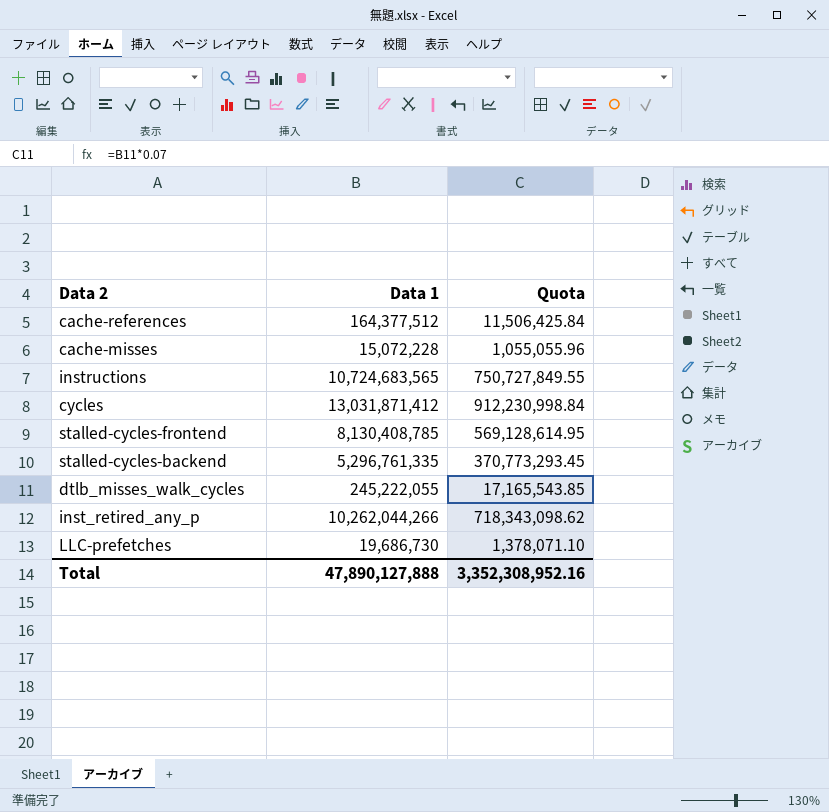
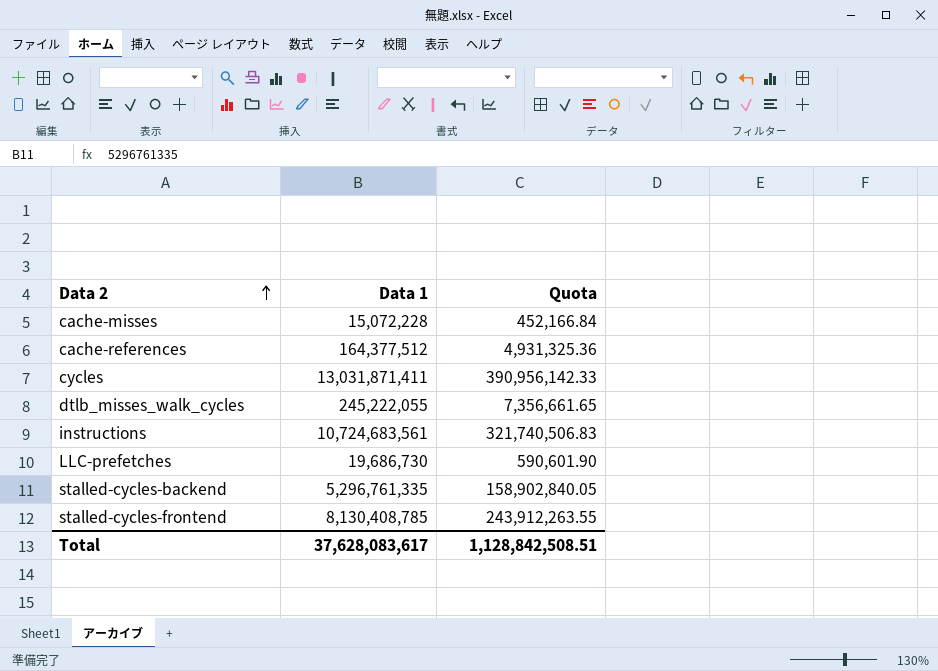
row order: none -> Data 2 ascending
column Quota | formula: [Data 1] * 0.07 -> [Data 1] * 0.03
row inst_retired_any_p: 10,262,044,266 | 718,343,098.62 -> none
cycles | Data 1: 13,031,871,412 -> 13,031,871,411
instructions | Data 1: 10,724,683,565 -> 10,724,683,561
Total | Data 1: 47,890,127,888 -> 37,628,083,617
Total | Quota: 3,352,308,952.16 -> 1,128,842,508.51

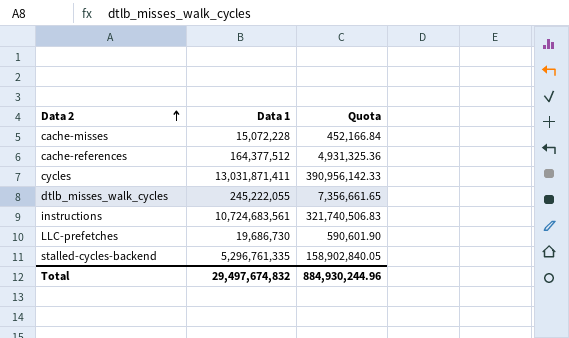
row stalled-cycles-frontend: 8,130,408,785 | 243,912,263.55 -> none
Total | Data 1: 37,628,083,617 -> 29,497,674,832
Total | Quota: 1,128,842,508.51 -> 884,930,244.96

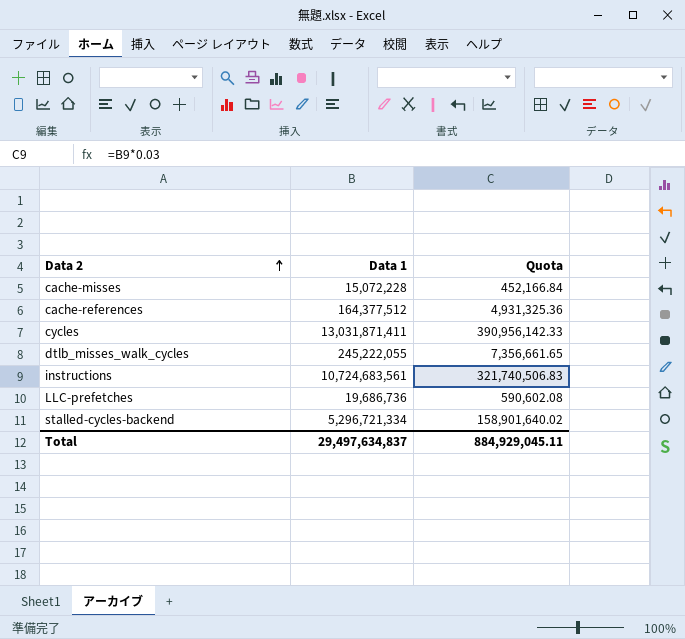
LLC-prefetches | Data 1: 19,686,730 -> 19,686,736
LLC-prefetches | Quota: 590,601.90 -> 590,602.08
stalled-cycles-backend | Data 1: 5,296,761,335 -> 5,296,721,334
stalled-cycles-backend | Quota: 158,902,840.05 -> 158,901,640.02
Total | Data 1: 29,497,674,832 -> 29,497,634,837
Total | Quota: 884,930,244.96 -> 884,929,045.11

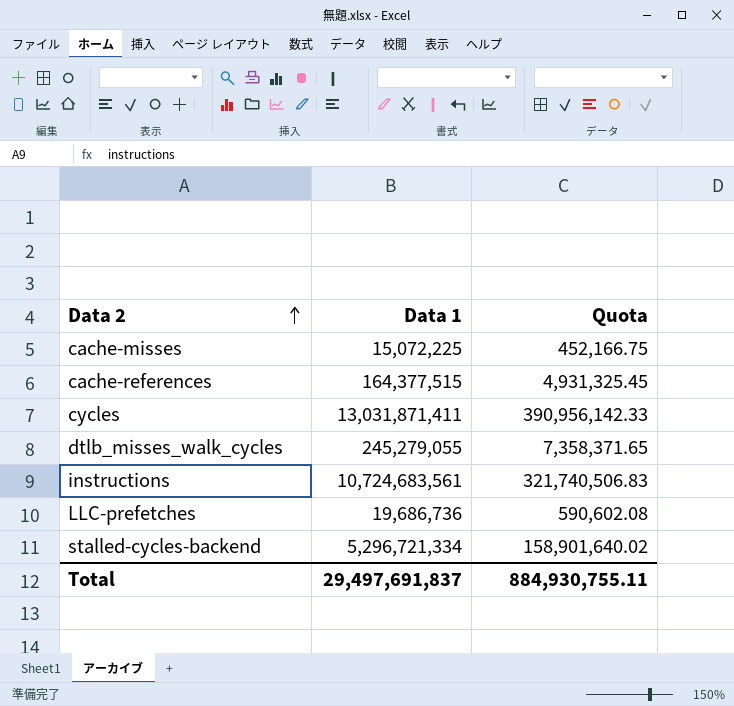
cache-misses | Data 1: 15,072,228 -> 15,072,225
cache-misses | Quota: 452,166.84 -> 452,166.75
cache-references | Data 1: 164,377,512 -> 164,377,515
cache-references | Quota: 4,931,325.36 -> 4,931,325.45
dtlb_misses_walk_cycles | Data 1: 245,222,055 -> 245,279,055
dtlb_misses_walk_cycles | Quota: 7,356,661.65 -> 7,358,371.65
Total | Data 1: 29,497,634,837 -> 29,497,691,837
Total | Quota: 884,929,045.11 -> 884,930,755.11

